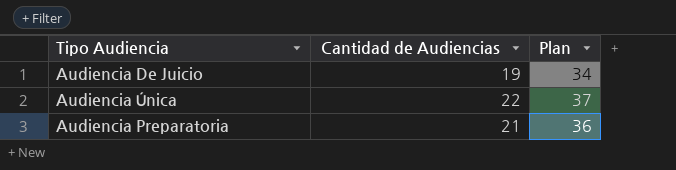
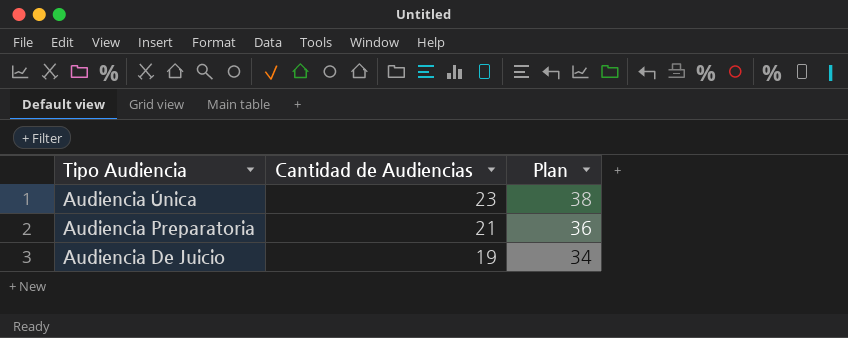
row order: none -> Tipo Audiencia descending
Audiencia Única | Cantidad de Audiencias: 22 -> 23
Audiencia Única | Plan: 37 -> 38

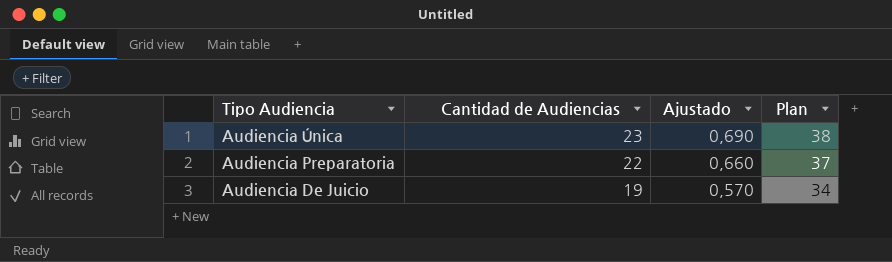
column Ajustado | formula: none -> [Cantidad de Audiencias] * 0,03
Audiencia Preparatoria | Cantidad de Audiencias: 21 -> 22
Audiencia Preparatoria | Plan: 36 -> 37

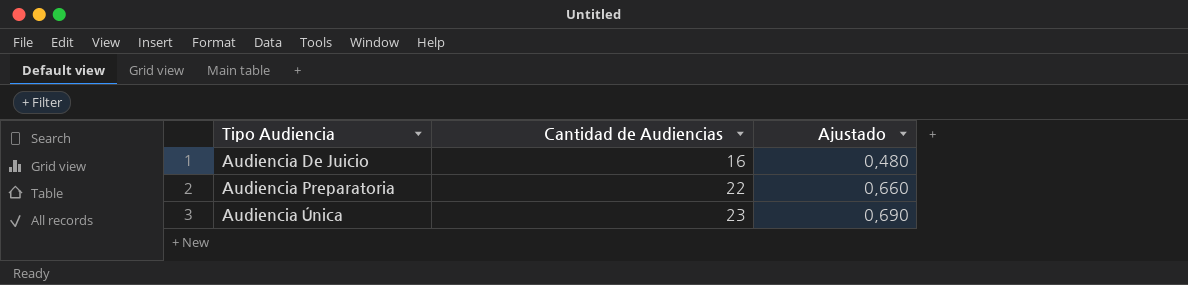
row order: Tipo Audiencia descending -> Tipo Audiencia ascending
column Plan | formula: [Cantidad de Audiencias] + 15 -> none
Audiencia De Juicio | Cantidad de Audiencias: 19 -> 16
Audiencia De Juicio | Ajustado: 0,570 -> 0,480

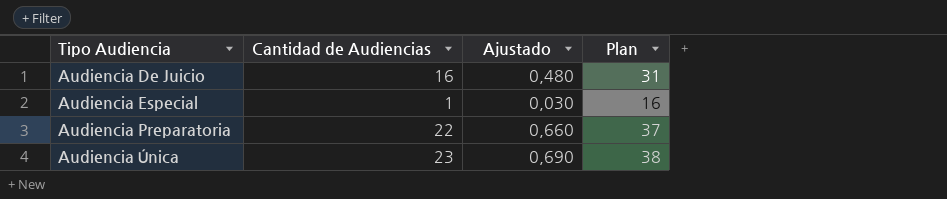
column Plan | formula: none -> [Cantidad de Audiencias] + 15
row Audiencia Especial: none -> 1 | 0,030 | 16

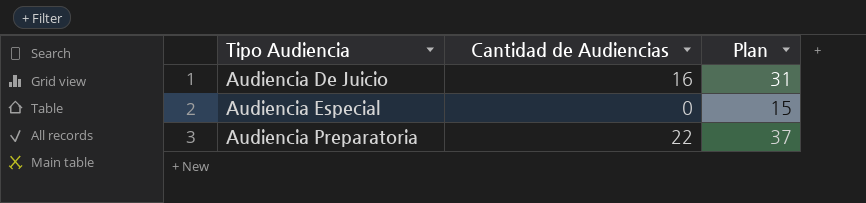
column Ajustado | formula: [Cantidad de Audiencias] * 0,03 -> none
row Audiencia Única: 23 | 0,690 | 38 -> none
Audiencia Especial | Cantidad de Audiencias: 1 -> 0
Audiencia Especial | Plan: 16 -> 15

